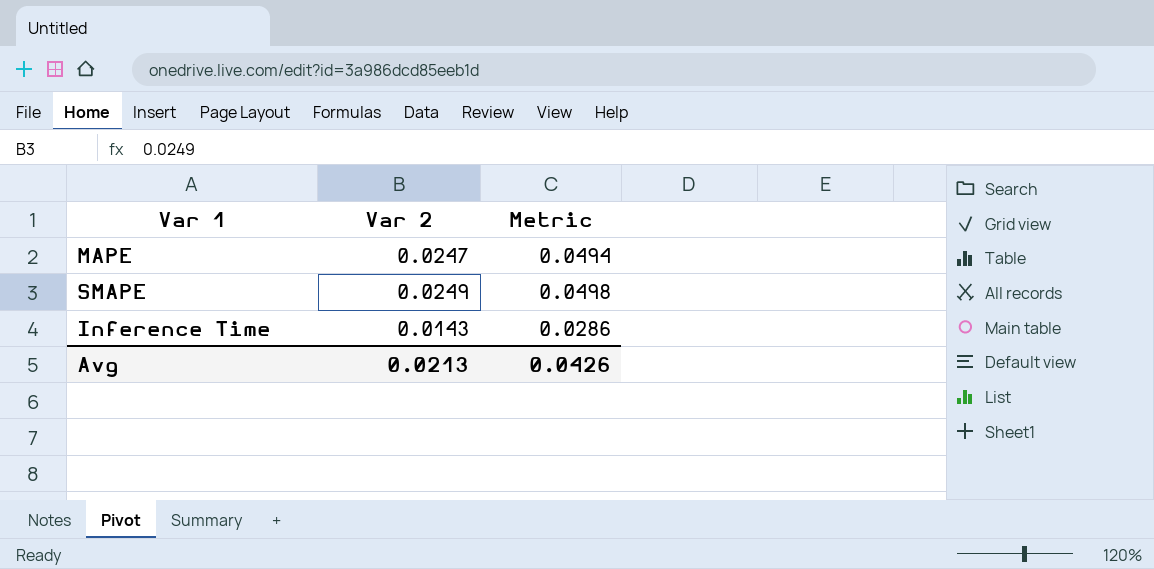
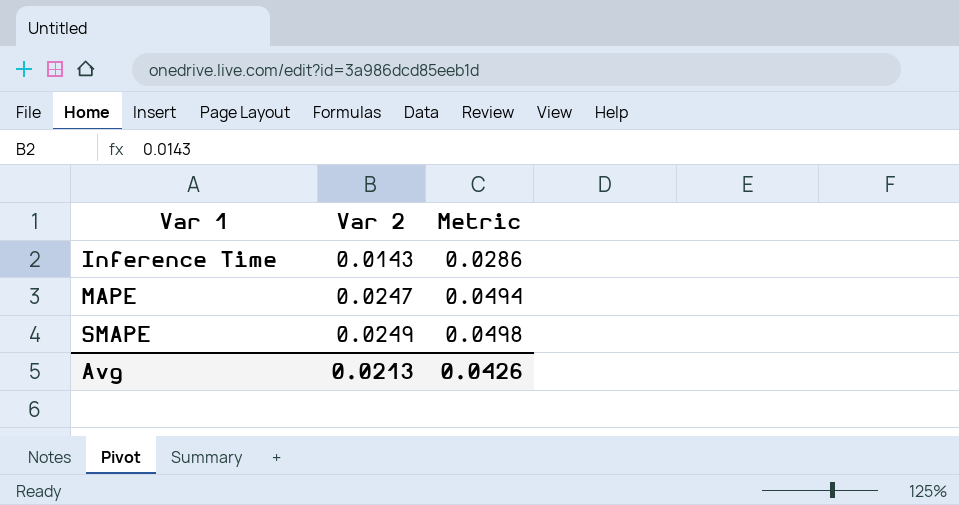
row order: none -> Var 1 ascending

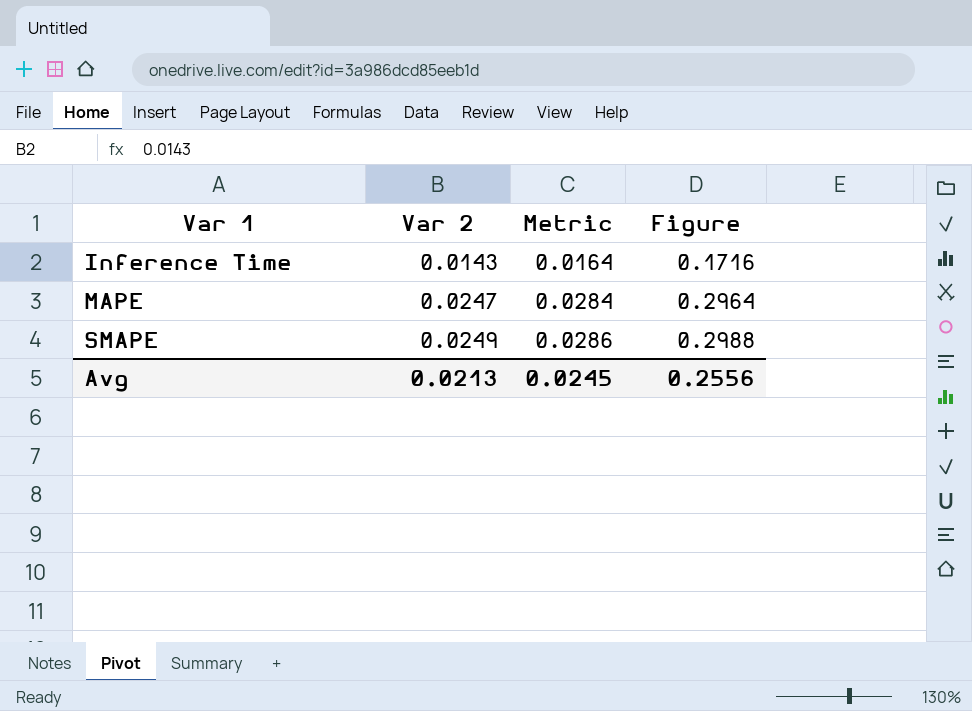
column Metric | formula: [Var 2] * 2 -> [Var 2] * 1.15
column Figure | formula: none -> [Var 2] * 12
Avg | Metric: 0.0426 -> 0.0245

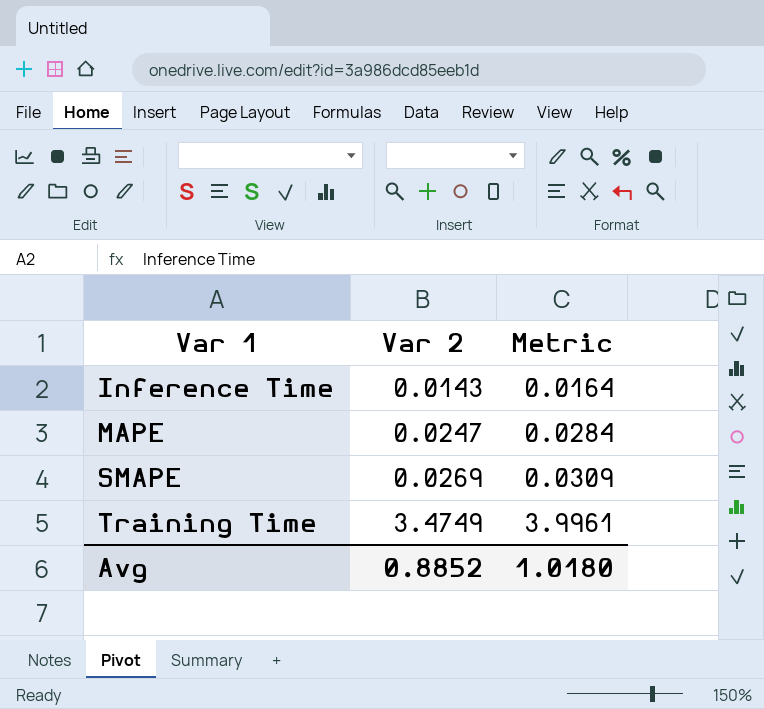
column Figure | formula: [Var 2] * 12 -> none
SMAPE | Var 2: 0.0249 -> 0.0269
SMAPE | Metric: 0.0286 -> 0.0309
row Training Time: none -> 3.4749 | 3.9961
Avg | Var 2: 0.0213 -> 0.8852
Avg | Metric: 0.0245 -> 1.0180

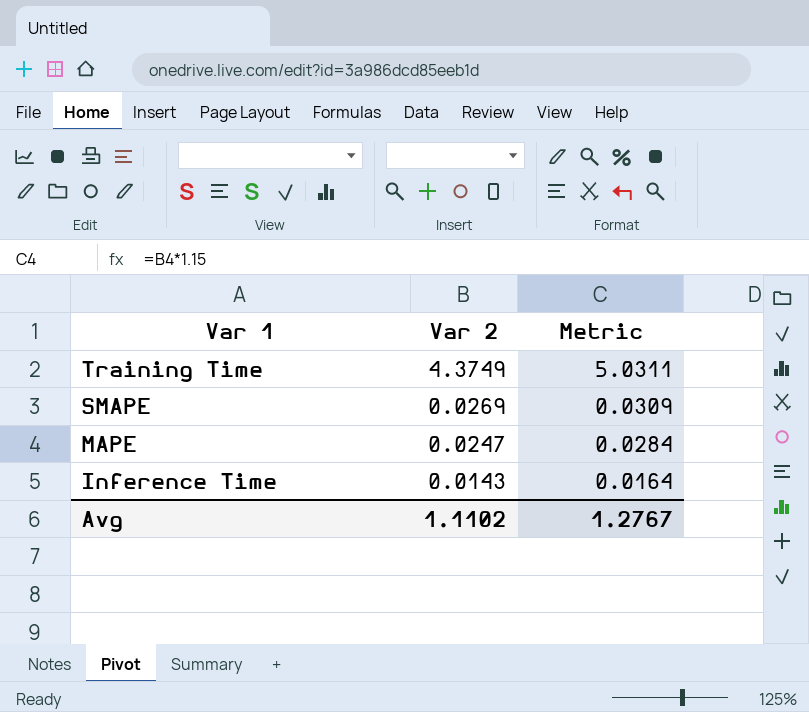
row order: Var 1 ascending -> Var 1 descending
Training Time | Var 2: 3.4749 -> 4.3749
Training Time | Metric: 3.9961 -> 5.0311
Avg | Var 2: 0.8852 -> 1.1102
Avg | Metric: 1.0180 -> 1.2767

